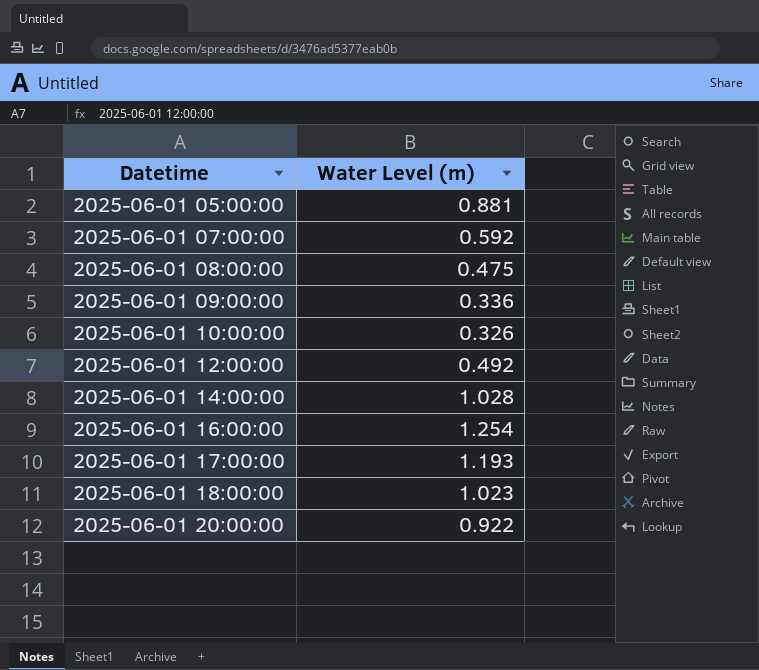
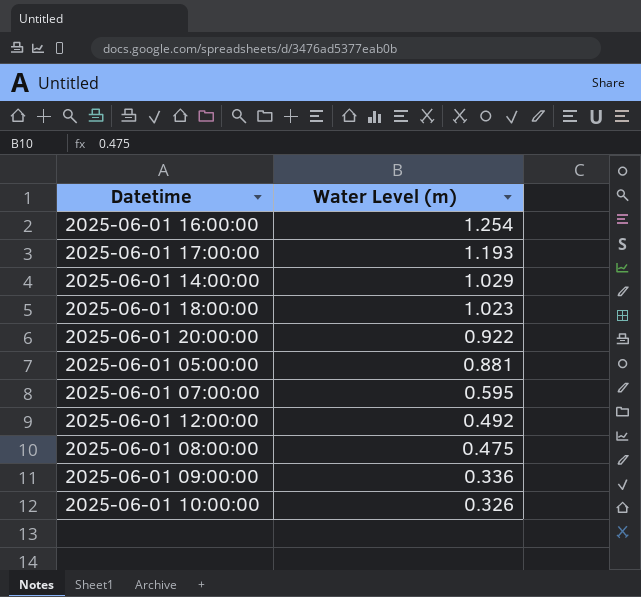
row order: Datetime ascending -> Water Level (m) descending
2025-06-01 14:00:00 | Water Level (m): 1.028 -> 1.029
2025-06-01 07:00:00 | Water Level (m): 0.592 -> 0.595

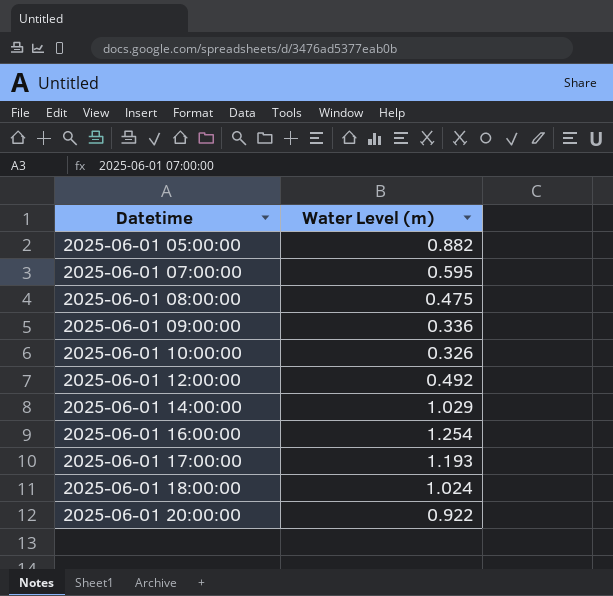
row order: Water Level (m) descending -> Datetime ascending
2025-06-01 05:00:00 | Water Level (m): 0.881 -> 0.882
2025-06-01 18:00:00 | Water Level (m): 1.023 -> 1.024

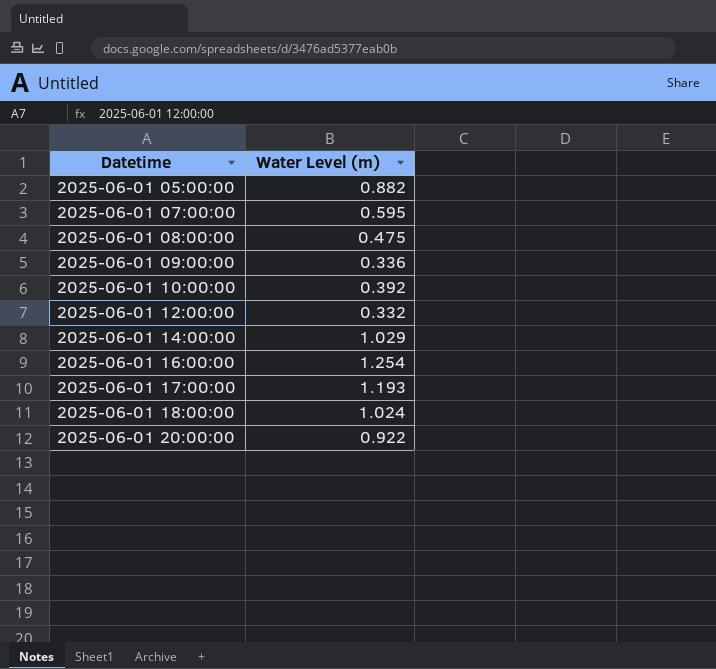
2025-06-01 10:00:00 | Water Level (m): 0.326 -> 0.392
2025-06-01 12:00:00 | Water Level (m): 0.492 -> 0.332

